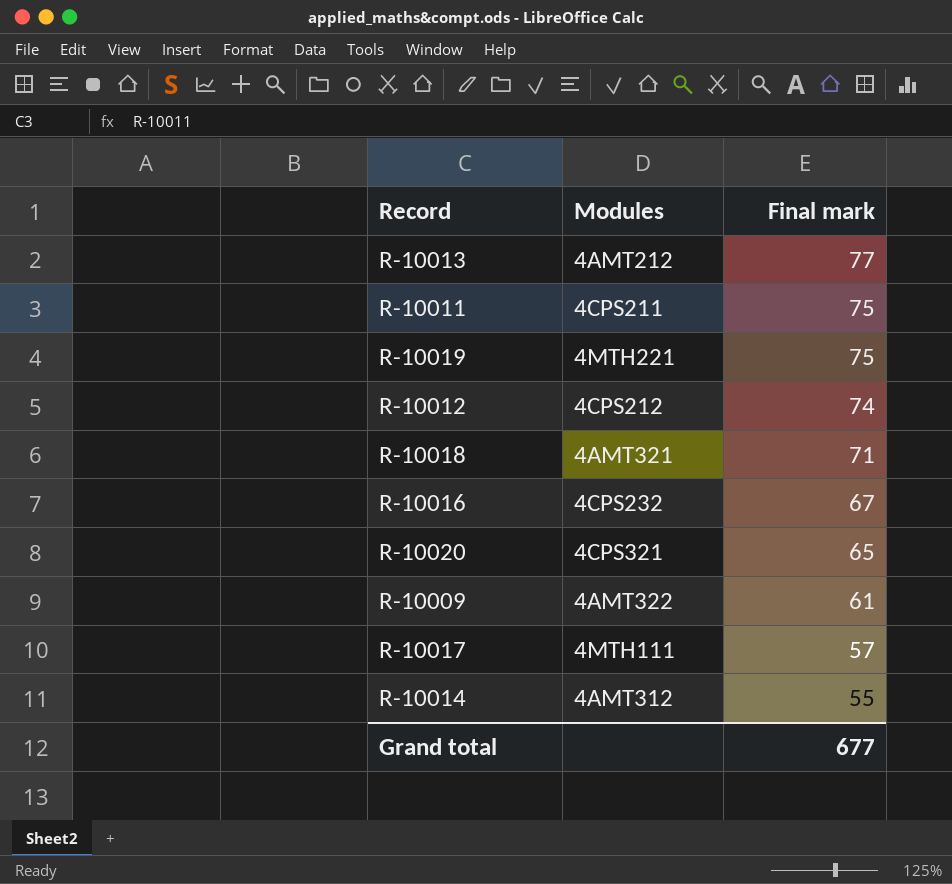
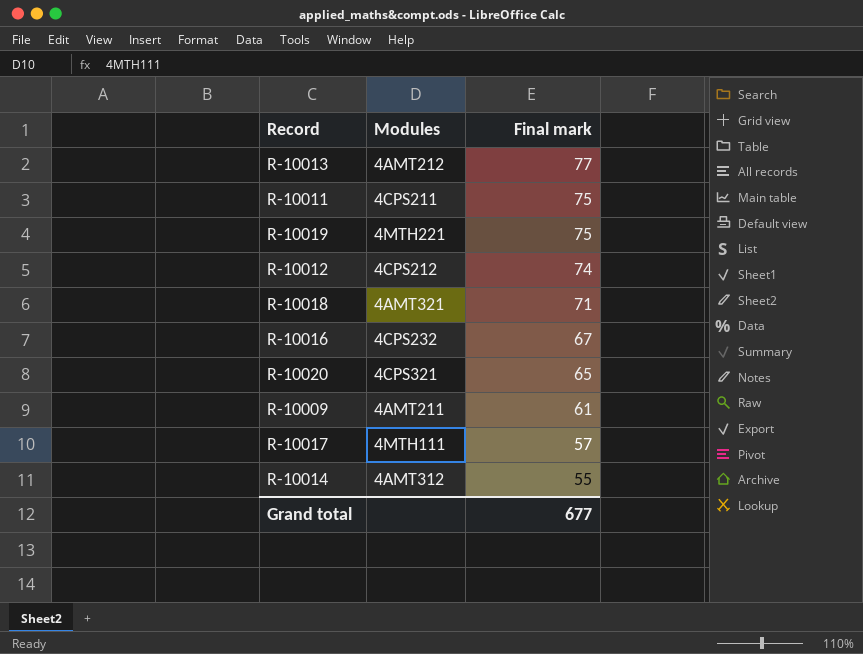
R-10009 | Modules: 4AMT322 -> 4AMT211

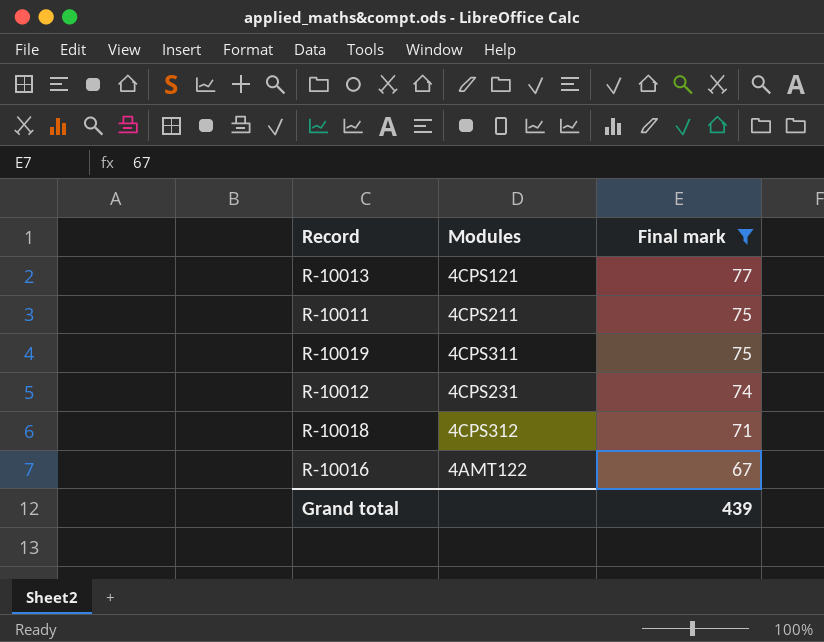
filter: none -> Final mark >= 67
R-10013 | Modules: 4AMT212 -> 4CPS121
R-10019 | Modules: 4MTH221 -> 4CPS311
R-10012 | Modules: 4CPS212 -> 4CPS231
R-10018 | Modules: 4AMT321 -> 4CPS312
R-10016 | Modules: 4CPS232 -> 4AMT122
Grand total | Final mark: 677 -> 439

